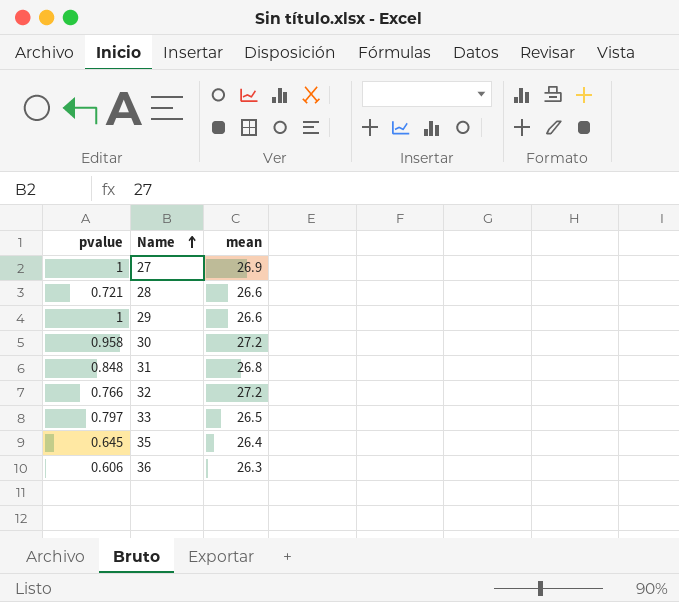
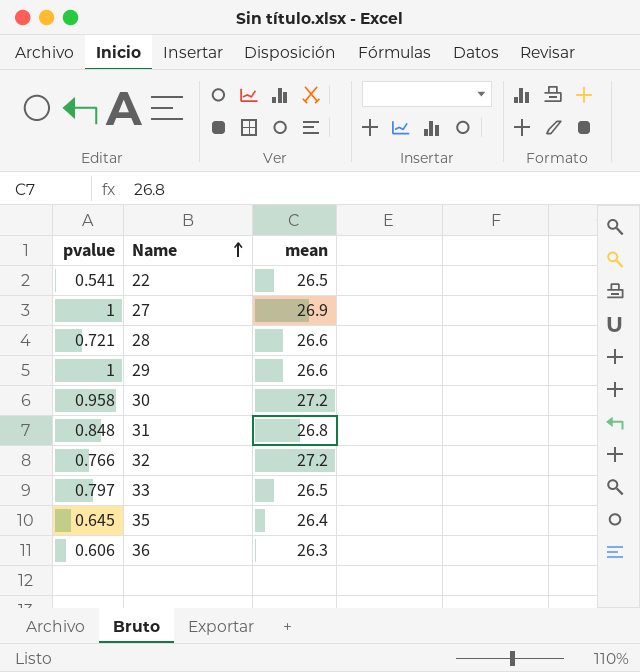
row 22: none -> 0.541 | 26.5

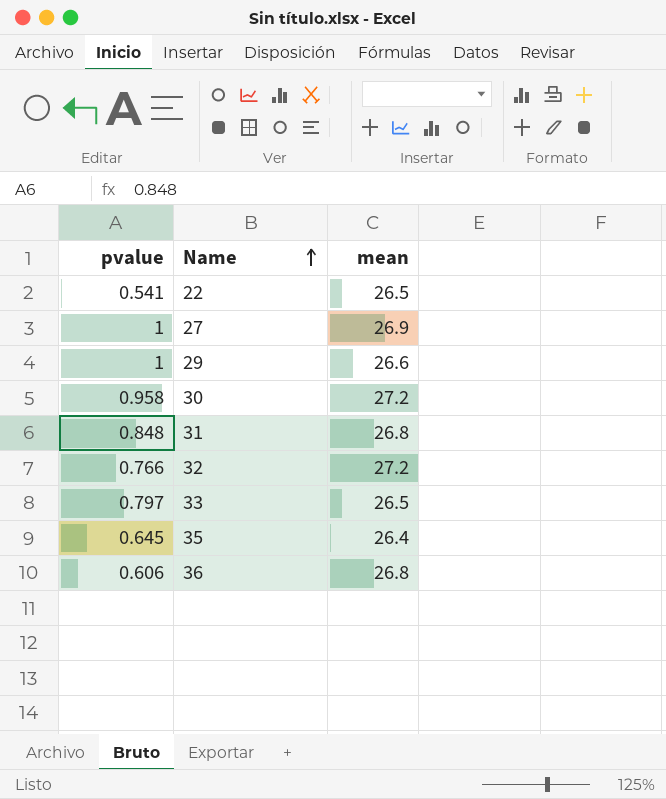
row 28: 0.721 | 26.6 -> none
36 | mean: 26.3 -> 26.8

